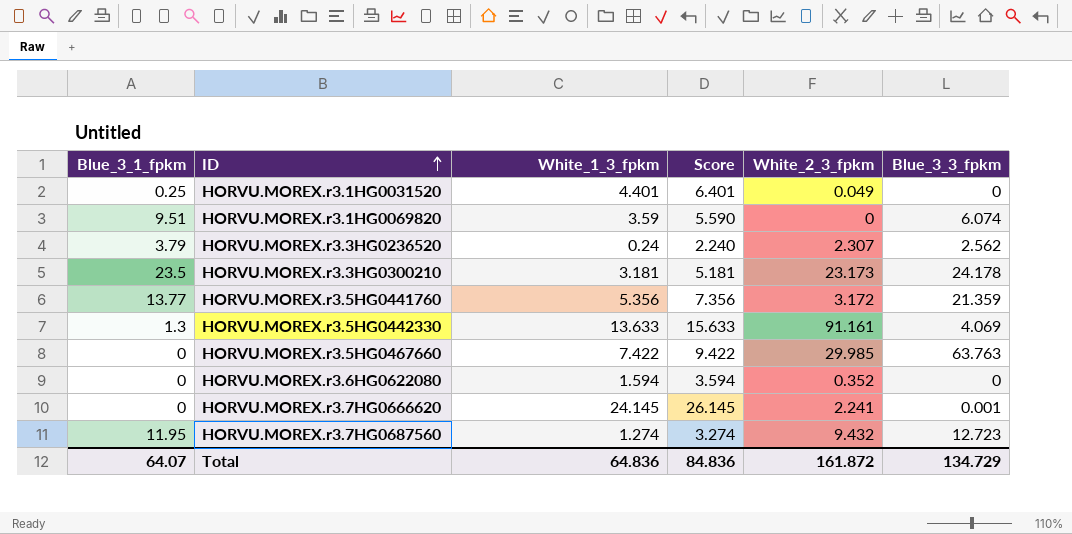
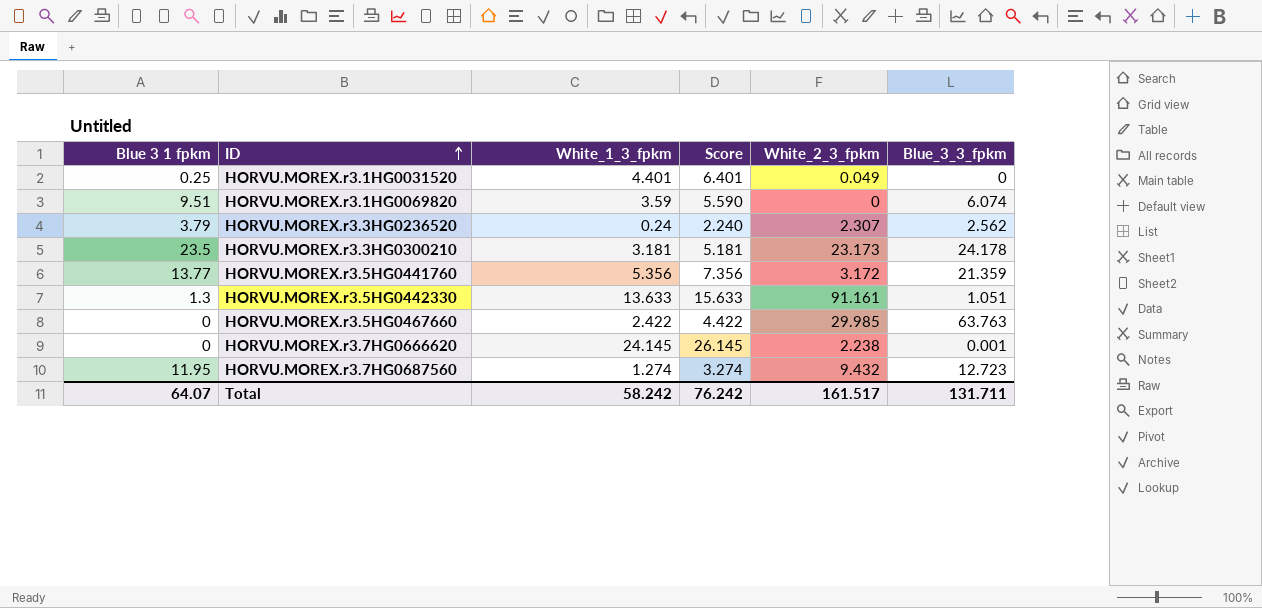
column name: Blue_3_1_fpkm -> Blue 3 1 fpkm
row HORVU.MOREX.r3.6HG0622080: 0 | 1.594 | 3.594 | 0.352 | 0 -> none
HORVU.MOREX.r3.5HG0442330 | Blue_3_3_fpkm: 4.069 -> 1.051
HORVU.MOREX.r3.5HG0467660 | White_1_3_fpkm: 7.422 -> 2.422
HORVU.MOREX.r3.5HG0467660 | Score: 9.422 -> 4.422
HORVU.MOREX.r3.7HG0666620 | White_2_3_fpkm: 2.241 -> 2.238
Total | White_1_3_fpkm: 64.836 -> 58.242
Total | Score: 84.836 -> 76.242
Total | White_2_3_fpkm: 161.872 -> 161.517
Total | Blue_3_3_fpkm: 134.729 -> 131.711

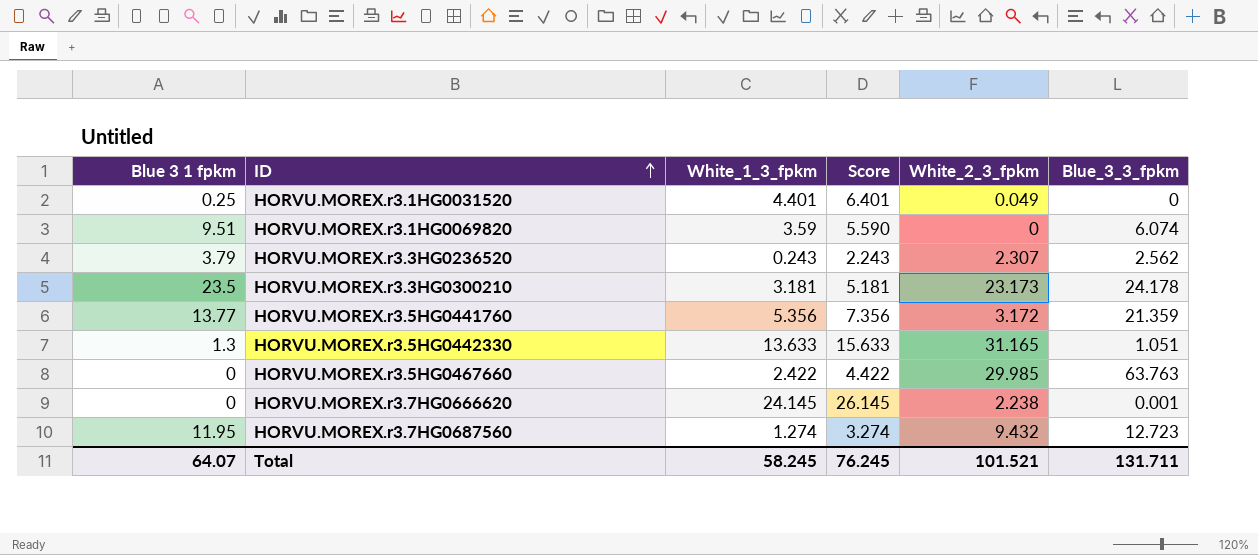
HORVU.MOREX.r3.3HG0236520 | White_1_3_fpkm: 0.24 -> 0.243
HORVU.MOREX.r3.3HG0236520 | Score: 2.240 -> 2.243
HORVU.MOREX.r3.5HG0442330 | White_2_3_fpkm: 91.161 -> 31.165
Total | White_1_3_fpkm: 58.242 -> 58.245
Total | Score: 76.242 -> 76.245
Total | White_2_3_fpkm: 161.517 -> 101.521

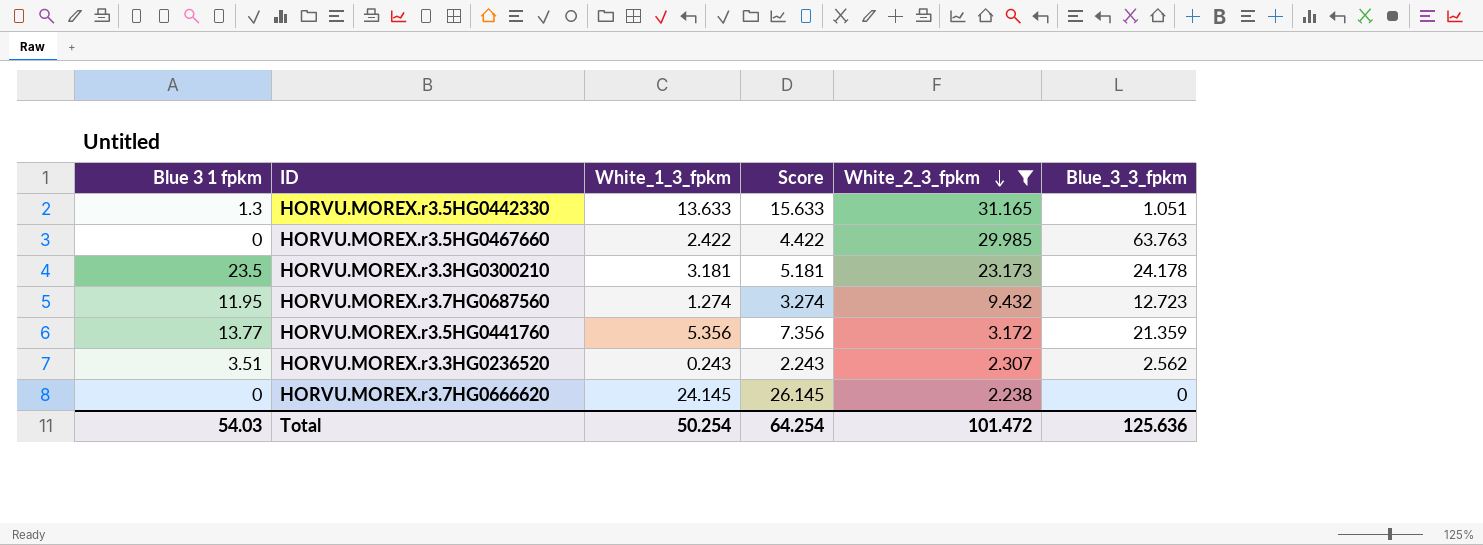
filter: none -> White_2_3_fpkm >= 2.238
row order: ID ascending -> White_2_3_fpkm descending
HORVU.MOREX.r3.3HG0236520 | Blue 3 1 fpkm: 3.79 -> 3.51
HORVU.MOREX.r3.7HG0666620 | Blue_3_3_fpkm: 0.001 -> 0
Total | Blue 3 1 fpkm: 64.07 -> 54.03
Total | White_1_3_fpkm: 58.245 -> 50.254
Total | Score: 76.245 -> 64.254
Total | White_2_3_fpkm: 101.521 -> 101.472
Total | Blue_3_3_fpkm: 131.711 -> 125.636

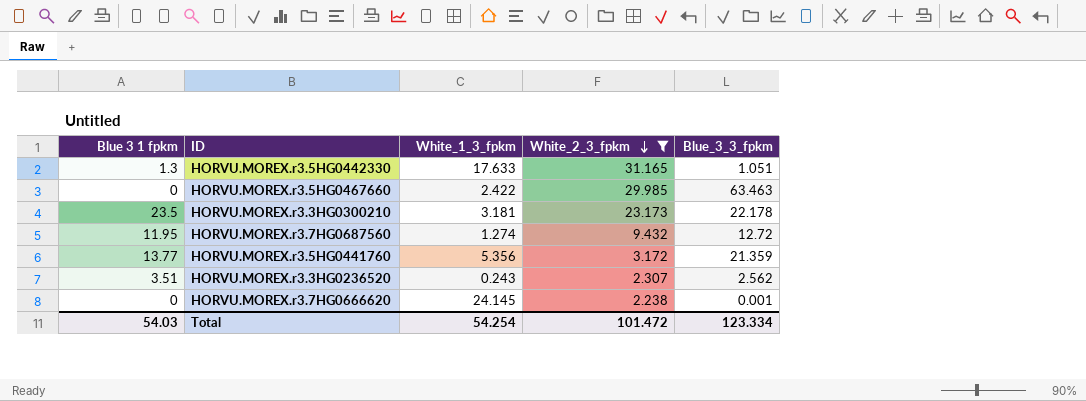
column Score | formula: [White_1_3_fpkm] + 2 -> none
HORVU.MOREX.r3.5HG0442330 | White_1_3_fpkm: 13.633 -> 17.633
HORVU.MOREX.r3.5HG0467660 | Blue_3_3_fpkm: 63.763 -> 63.463
HORVU.MOREX.r3.3HG0300210 | Blue_3_3_fpkm: 24.178 -> 22.178
HORVU.MOREX.r3.7HG0687560 | Blue_3_3_fpkm: 12.723 -> 12.72
HORVU.MOREX.r3.7HG0666620 | Blue_3_3_fpkm: 0 -> 0.001
Total | White_1_3_fpkm: 50.254 -> 54.254
Total | Blue_3_3_fpkm: 125.636 -> 123.334

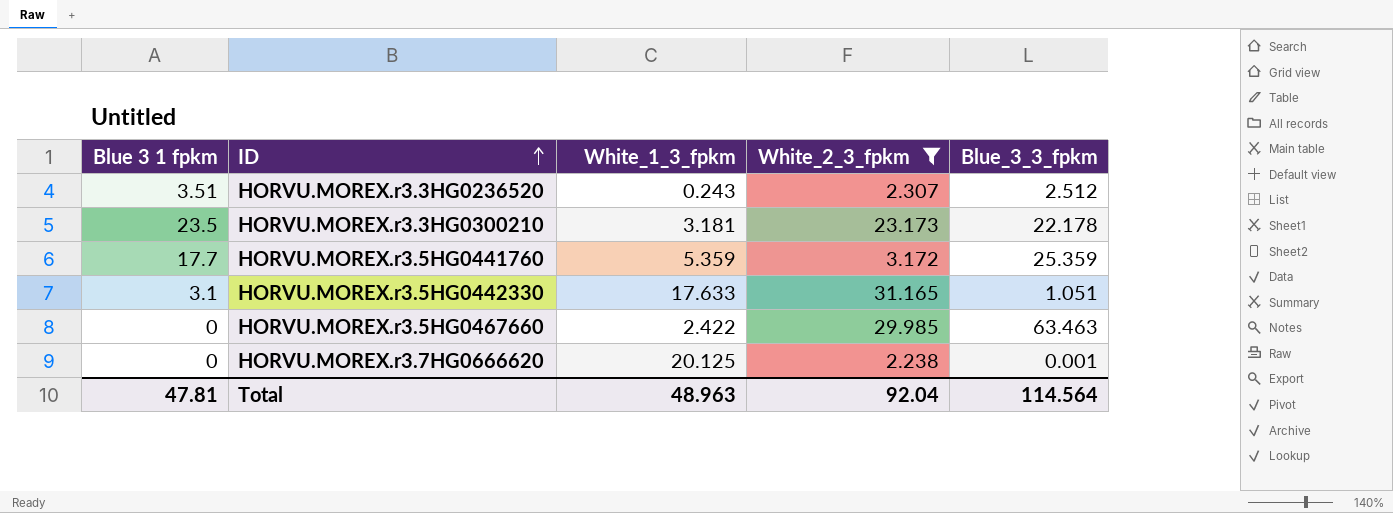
row order: White_2_3_fpkm descending -> ID ascending
row HORVU.MOREX.r3.7HG0687560: 11.95 | 1.274 | 9.432 | 12.72 -> none
HORVU.MOREX.r3.3HG0236520 | Blue_3_3_fpkm: 2.562 -> 2.512
HORVU.MOREX.r3.5HG0441760 | Blue 3 1 fpkm: 13.77 -> 17.7
HORVU.MOREX.r3.5HG0441760 | White_1_3_fpkm: 5.356 -> 5.359
HORVU.MOREX.r3.5HG0441760 | Blue_3_3_fpkm: 21.359 -> 25.359
HORVU.MOREX.r3.5HG0442330 | Blue 3 1 fpkm: 1.3 -> 3.1
HORVU.MOREX.r3.7HG0666620 | White_1_3_fpkm: 24.145 -> 20.125
Total | Blue 3 1 fpkm: 54.03 -> 47.81
Total | White_1_3_fpkm: 54.254 -> 48.963
Total | White_2_3_fpkm: 101.472 -> 92.04
Total | Blue_3_3_fpkm: 123.334 -> 114.564

